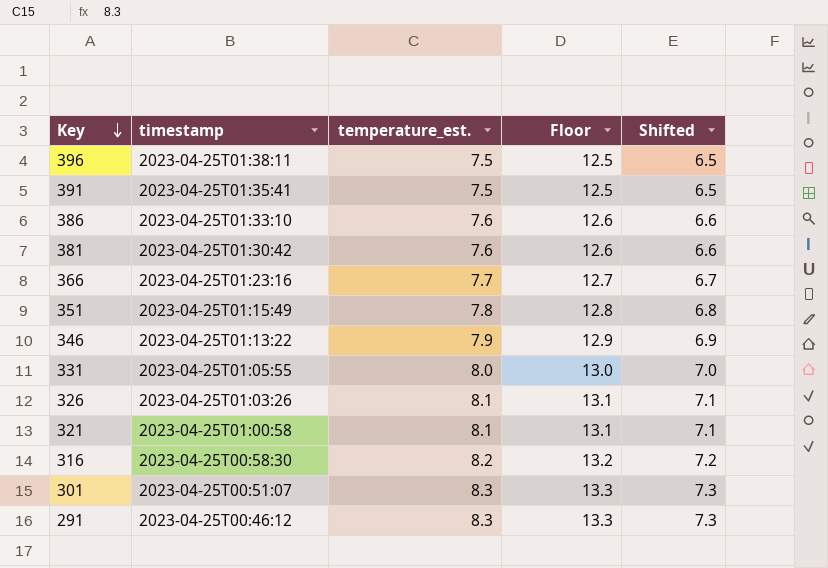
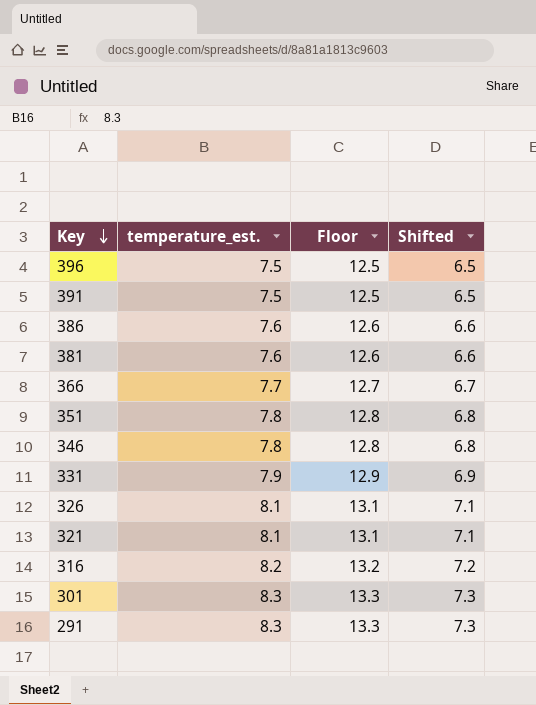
column timestamp | position: 2 -> none
346 | temperature_est.: 7.9 -> 7.8
346 | Floor: 12.9 -> 12.8
346 | Shifted: 6.9 -> 6.8
331 | temperature_est.: 8.0 -> 7.9
331 | Floor: 13.0 -> 12.9
331 | Shifted: 7.0 -> 6.9

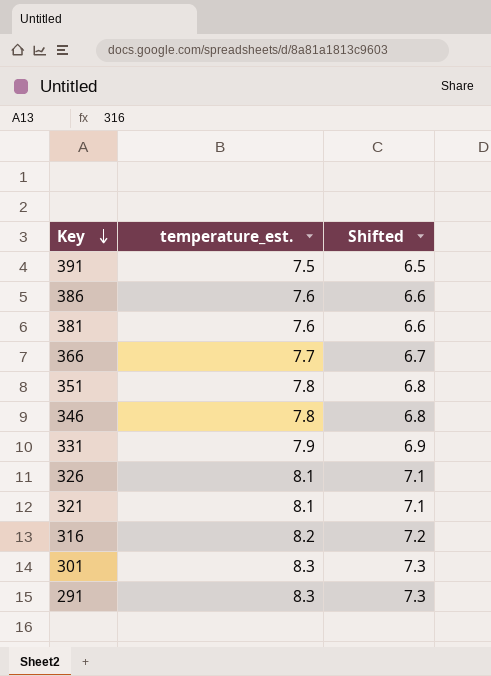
column Floor | formula: [temperature_est.] + 5 -> none
row 396: 7.5 | 12.5 | 6.5 -> none

